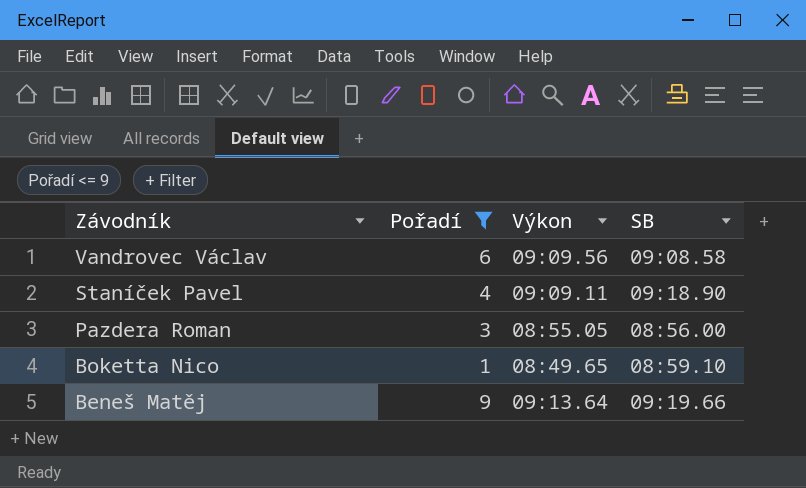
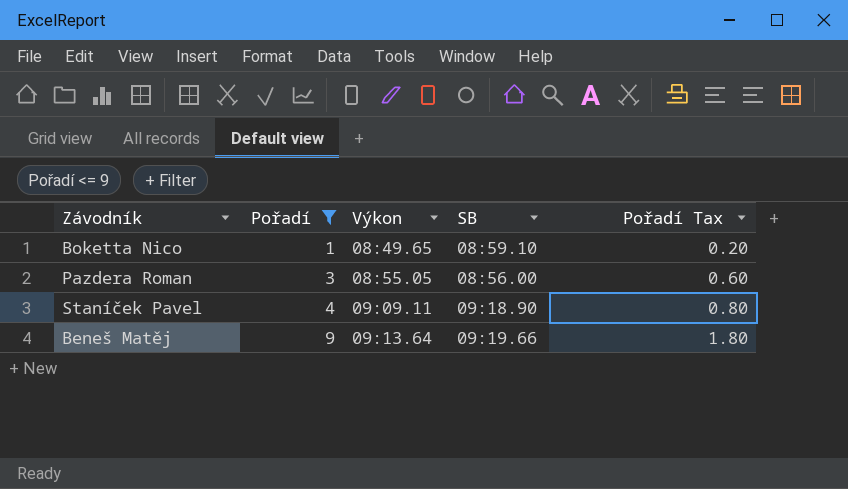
row order: Závodník descending -> Pořadí ascending
column Pořadí Tax | formula: none -> [Pořadí] * 0.2
row Vandrovec Václav: 6 | 09:09.56 | 09:08.58 -> none

